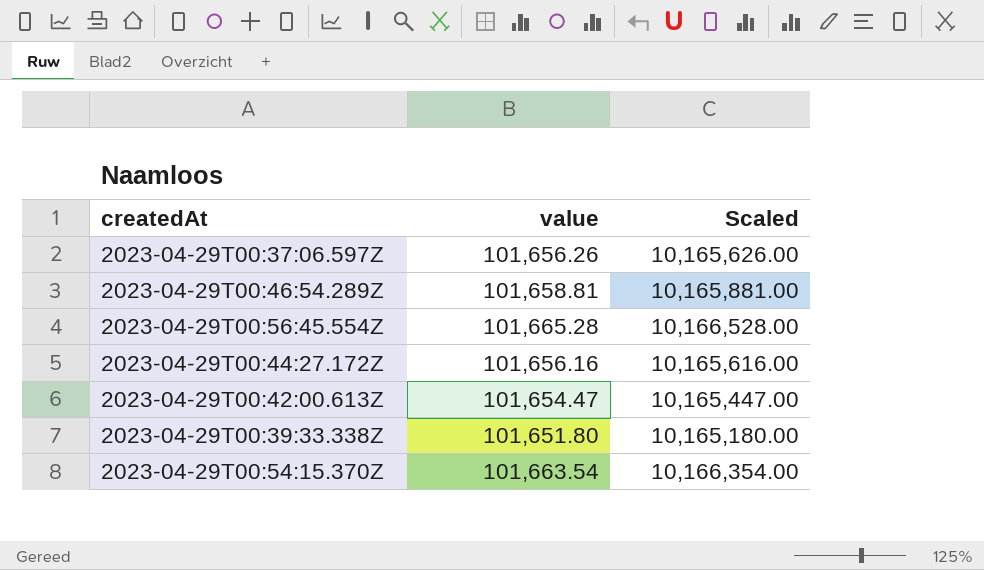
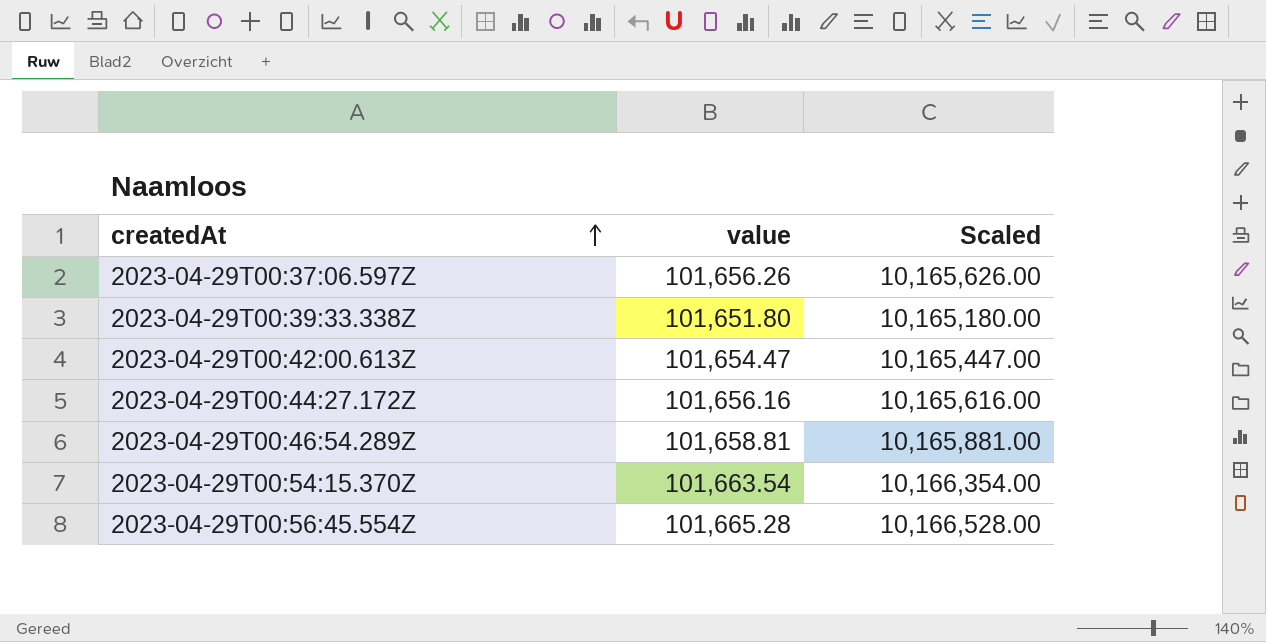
row order: none -> createdAt ascending

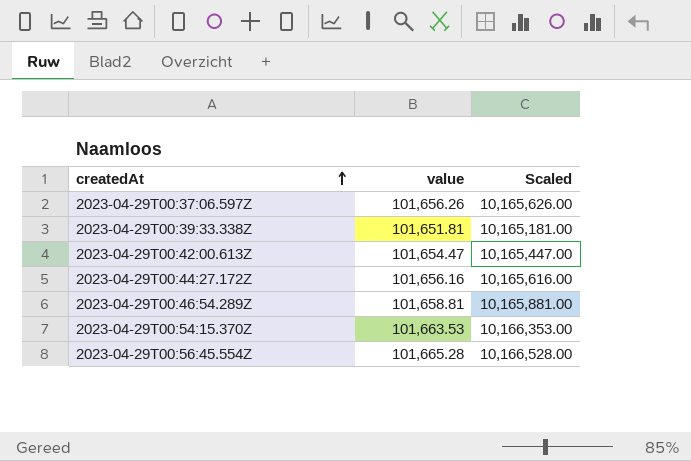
2023-04-29T00:39:33.338Z | value: 101,651.80 -> 101,651.81
2023-04-29T00:39:33.338Z | Scaled: 10,165,180.00 -> 10,165,181.00
2023-04-29T00:54:15.370Z | value: 101,663.54 -> 101,663.53
2023-04-29T00:54:15.370Z | Scaled: 10,166,354.00 -> 10,166,353.00

